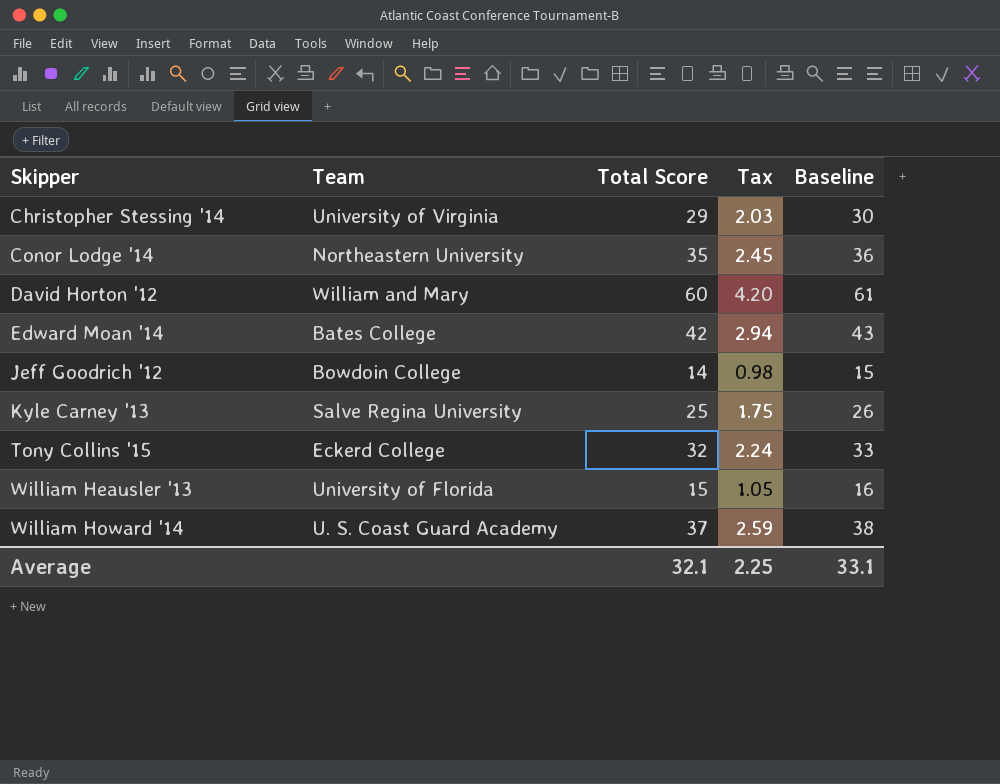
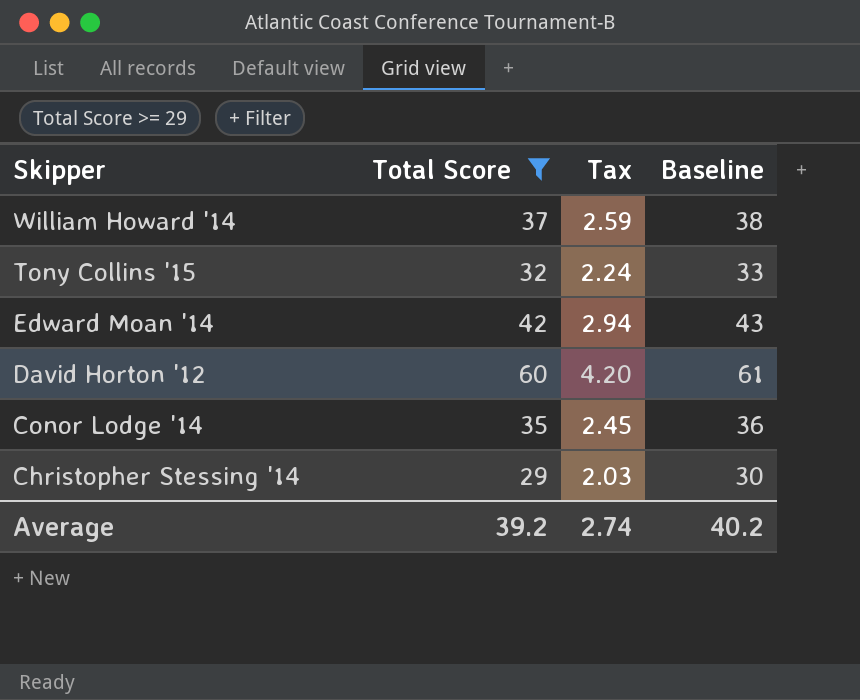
filter: none -> Total Score >= 29
row order: Skipper ascending -> Skipper descending
column Team | position: 2 -> none
Average | Total Score: 32.1 -> 39.2
Average | Tax: 2.25 -> 2.74
Average | Baseline: 33.1 -> 40.2

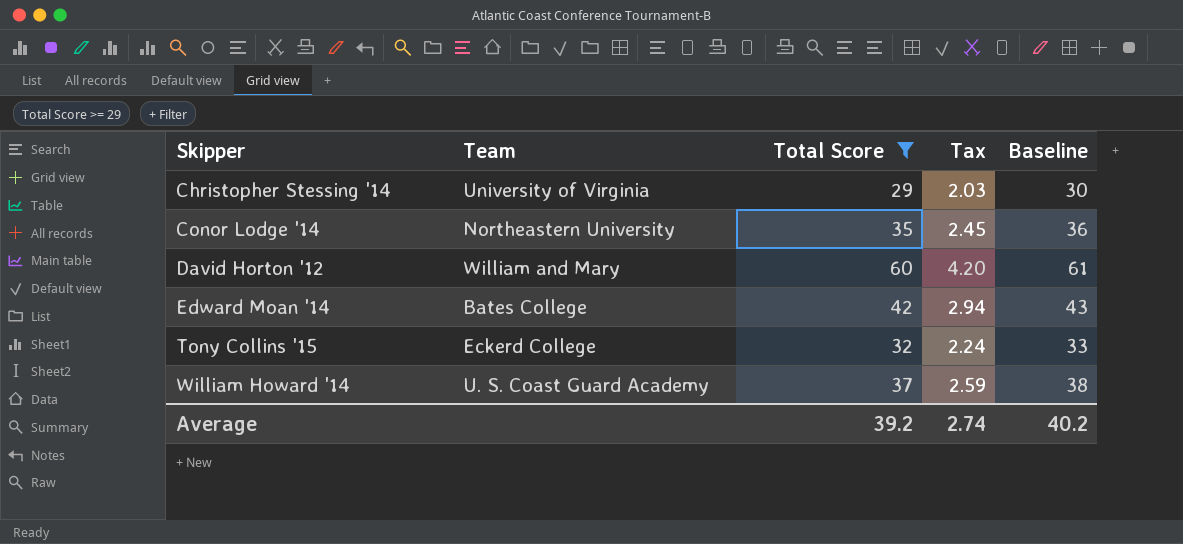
row order: Skipper descending -> Skipper ascending
column Team | position: none -> 2

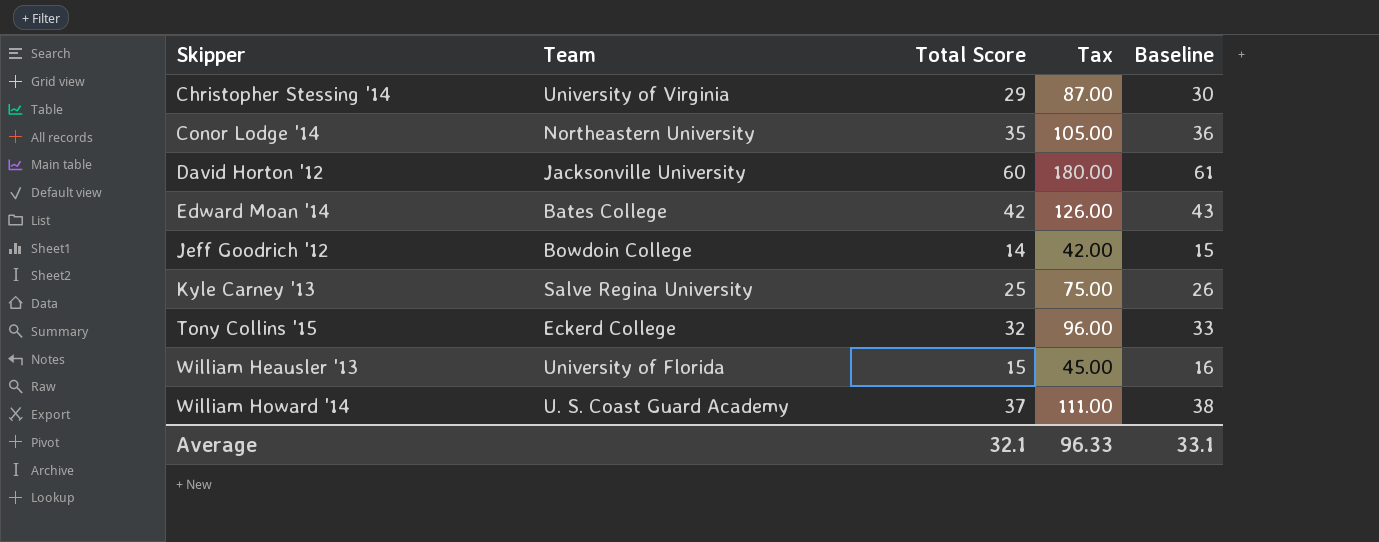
filter: Total Score >= 29 -> none
column Tax | formula: [Total Score] * 0.07 -> [Total Score] * 3
David Horton '12 | Team: William and Mary -> Jacksonville University
Average | Total Score: 39.2 -> 32.1
Average | Tax: 2.74 -> 96.33
Average | Baseline: 40.2 -> 33.1

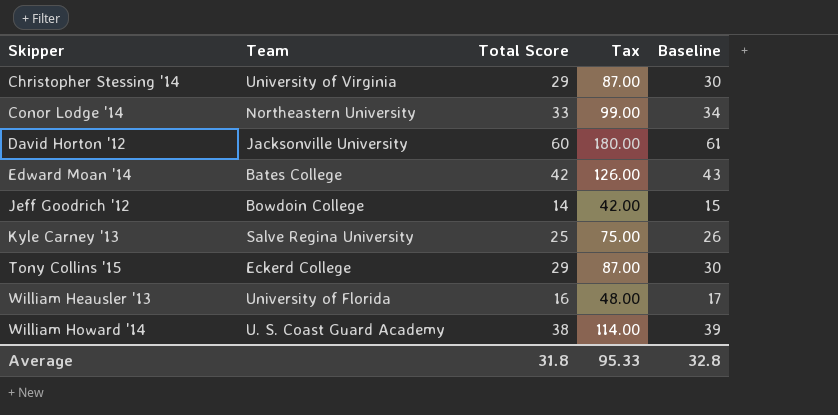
Conor Lodge '14 | Total Score: 35 -> 33
Conor Lodge '14 | Tax: 105.00 -> 99.00
Conor Lodge '14 | Baseline: 36 -> 34
Tony Collins '15 | Total Score: 32 -> 29
Tony Collins '15 | Tax: 96.00 -> 87.00
Tony Collins '15 | Baseline: 33 -> 30
William Heausler '13 | Total Score: 15 -> 16
William Heausler '13 | Tax: 45.00 -> 48.00
William Heausler '13 | Baseline: 16 -> 17
William Howard '14 | Total Score: 37 -> 38
William Howard '14 | Tax: 111.00 -> 114.00
William Howard '14 | Baseline: 38 -> 39
Average | Total Score: 32.1 -> 31.8
Average | Tax: 96.33 -> 95.33
Average | Baseline: 33.1 -> 32.8

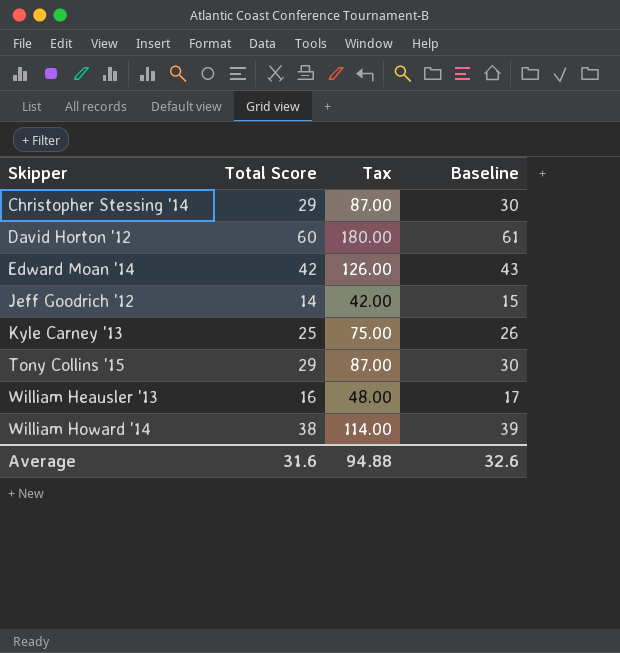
column Team | position: 2 -> none
row Conor Lodge '14: Northeastern University | 33 | 99.00 | 34 -> none
Average | Total Score: 31.8 -> 31.6
Average | Tax: 95.33 -> 94.88
Average | Baseline: 32.8 -> 32.6

